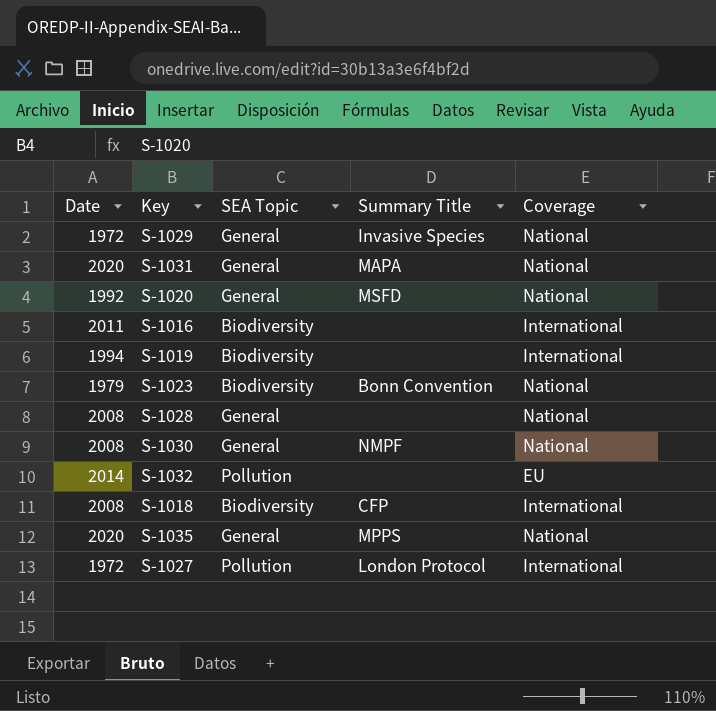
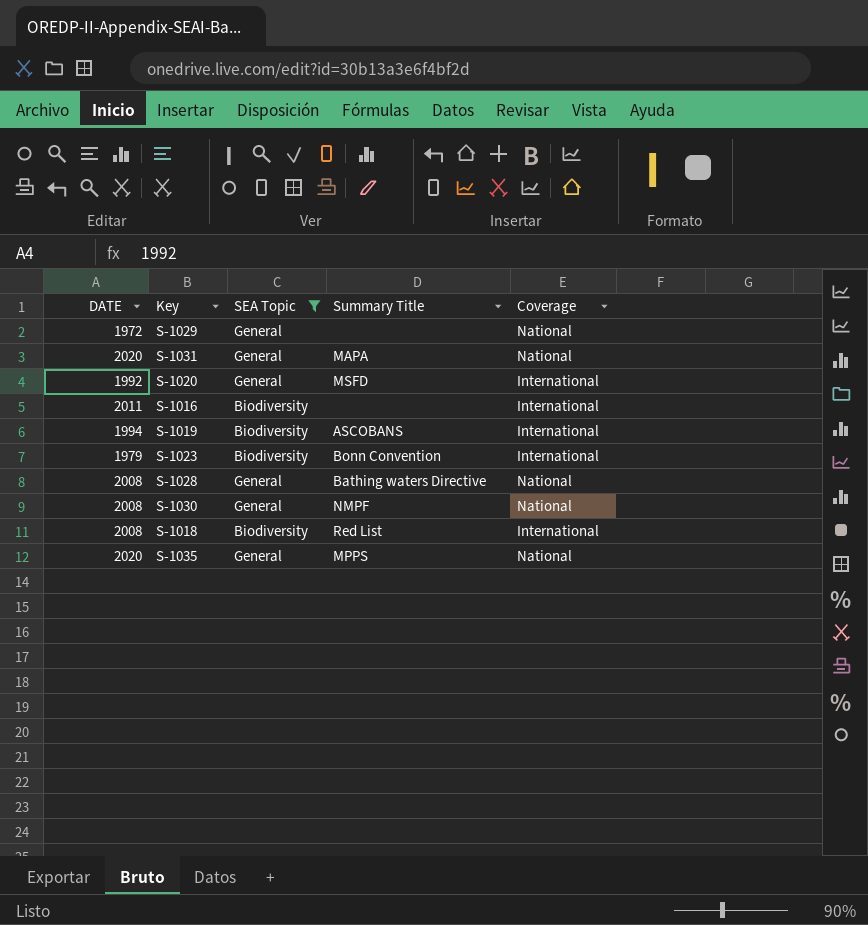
filter: none -> SEA Topic != Pollution
column name: Date -> DATE
S-1029 | Summary Title: Invasive Species -> none
S-1020 | Coverage: National -> International
S-1019 | Summary Title: none -> ASCOBANS
S-1023 | Coverage: National -> International
S-1028 | Summary Title: none -> Bathing waters Directive
S-1018 | Summary Title: CFP -> Red List

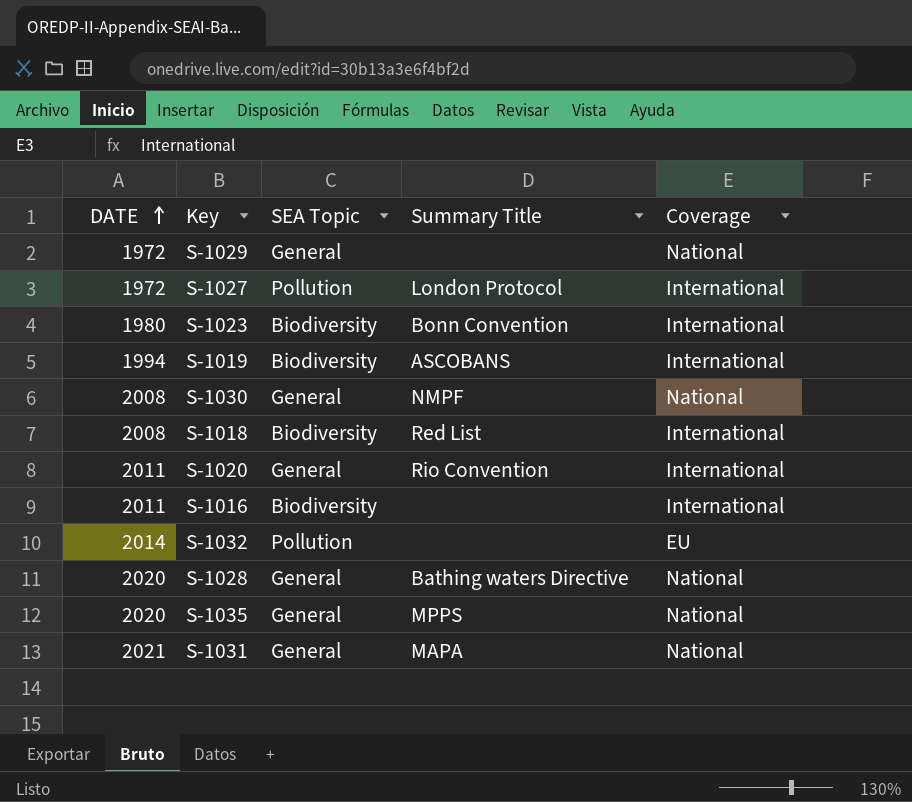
filter: SEA Topic != Pollution -> none
row order: none -> DATE ascending
S-1023 | DATE: 1979 -> 1980
S-1020 | DATE: 1992 -> 2011
S-1020 | Summary Title: MSFD -> Rio Convention
S-1028 | DATE: 2008 -> 2020
S-1031 | DATE: 2020 -> 2021

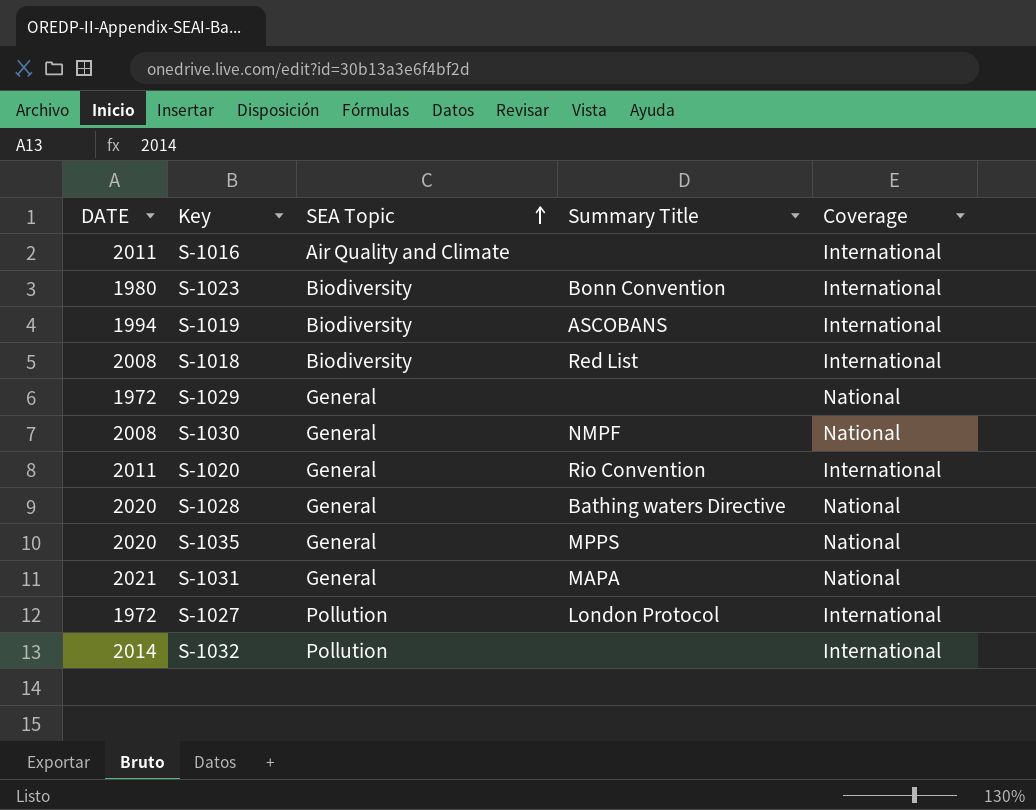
row order: DATE ascending -> SEA Topic ascending
S-1016 | SEA Topic: Biodiversity -> Air Quality and Climate
S-1032 | Coverage: EU -> International

